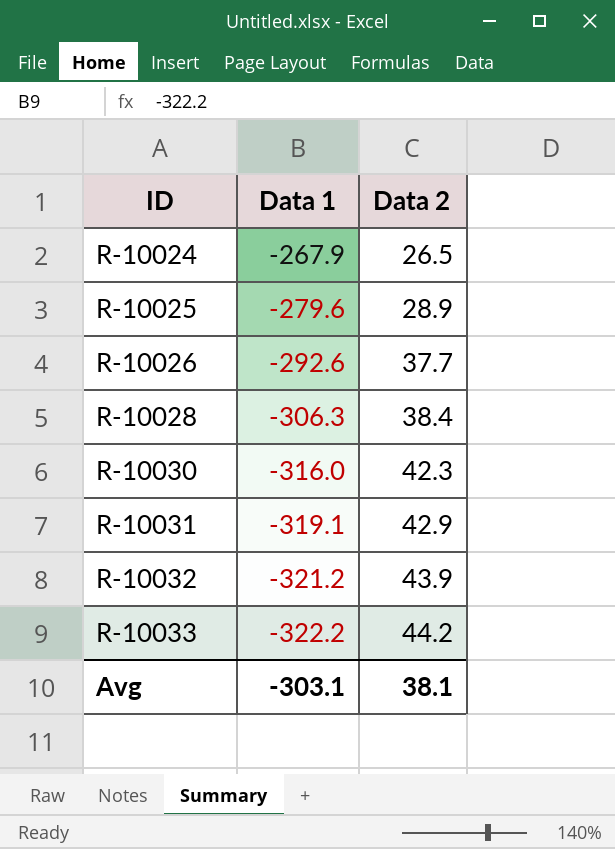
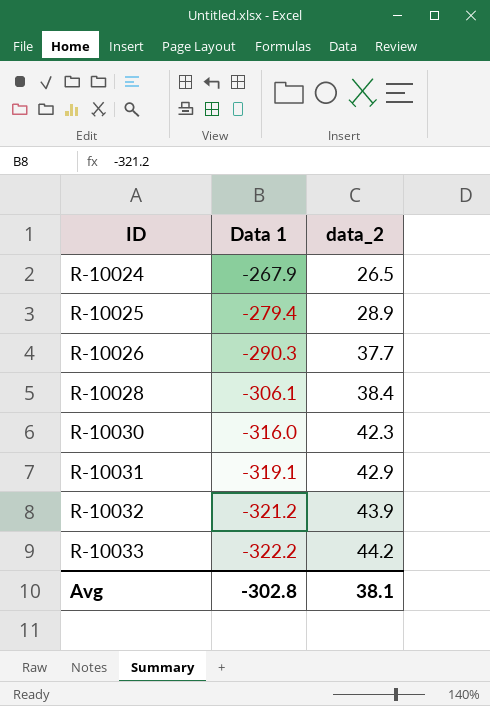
column name: Data 2 -> data_2
R-10025 | Data 1: -279.6 -> -279.4
R-10026 | Data 1: -292.6 -> -290.3
R-10028 | Data 1: -306.3 -> -306.1
Avg | Data 1: -303.1 -> -302.8

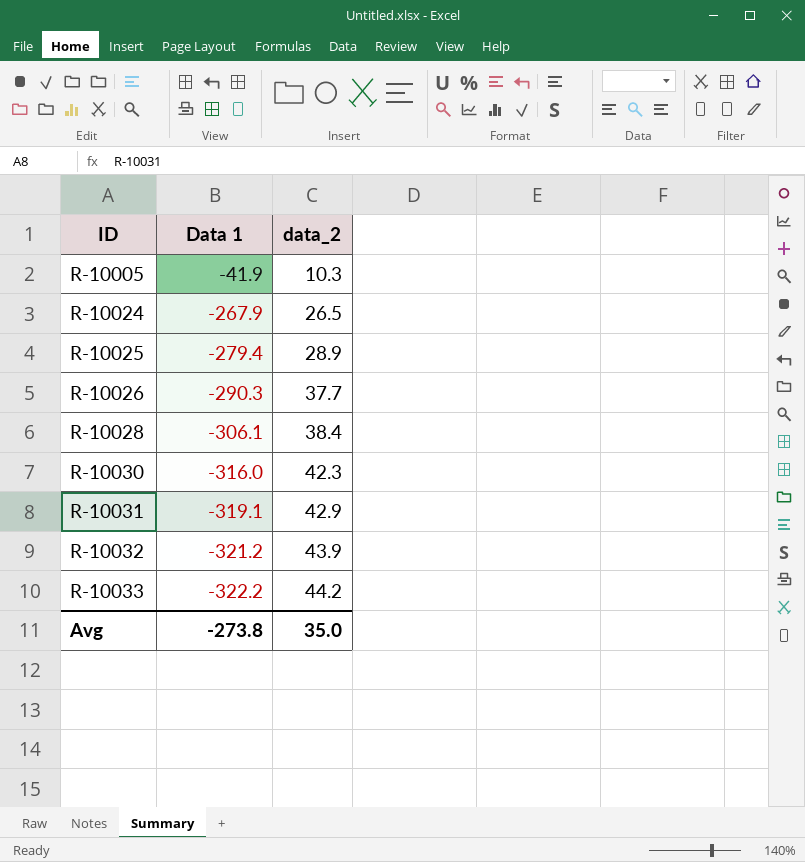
row R-10005: none -> -41.9 | 10.3
Avg | Data 1: -302.8 -> -273.8
Avg | data_2: 38.1 -> 35.0

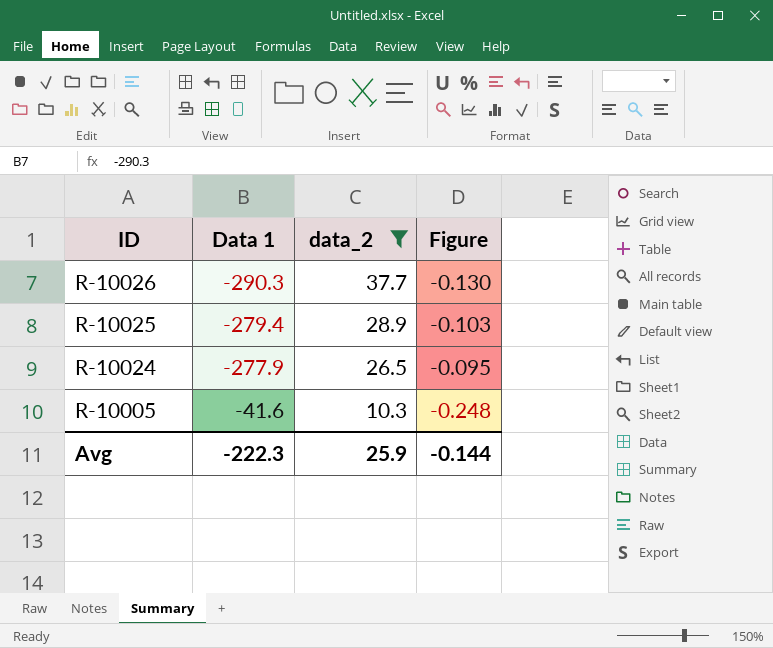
filter: none -> data_2 <= 37.7
row order: ID ascending -> ID descending
column Figure | formula: none -> [data_2] / [Data 1]
R-10024 | Data 1: -267.9 -> -277.9
R-10005 | Data 1: -41.9 -> -41.6
Avg | Data 1: -273.8 -> -222.3
Avg | data_2: 35.0 -> 25.9

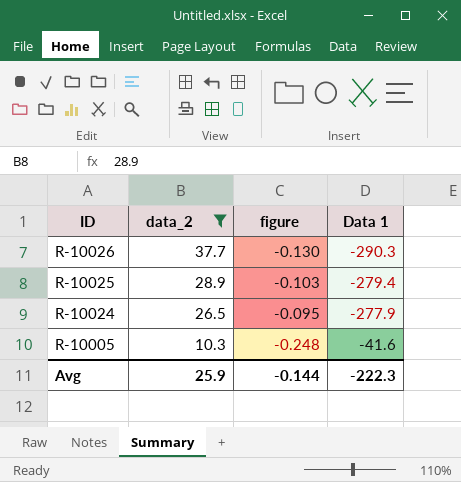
column name: Figure -> figure
column Data 1 | position: 2 -> 4

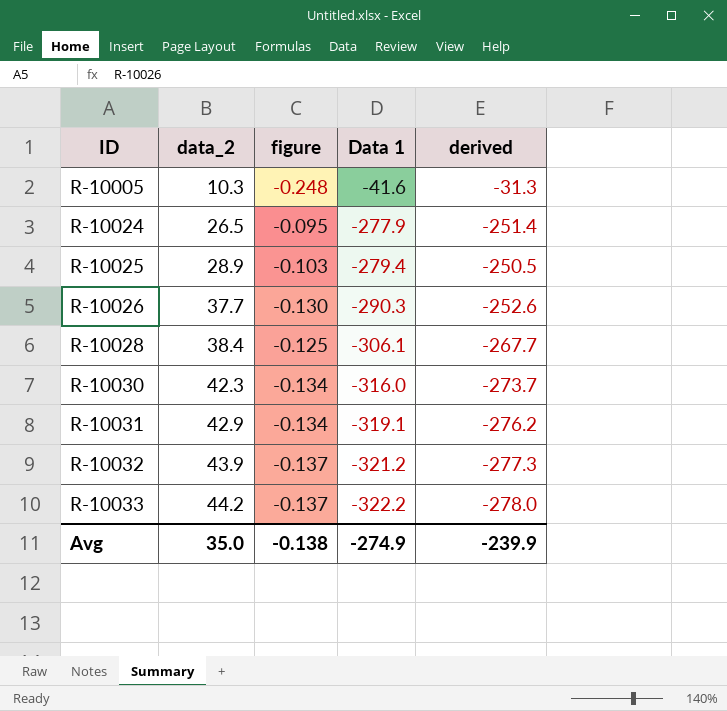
filter: data_2 <= 37.7 -> none
row order: ID descending -> ID ascending
column derived | formula: none -> [data_2] + [Data 1]
Avg | data_2: 25.9 -> 35.0
Avg | figure: -0.144 -> -0.138
Avg | Data 1: -222.3 -> -274.9

